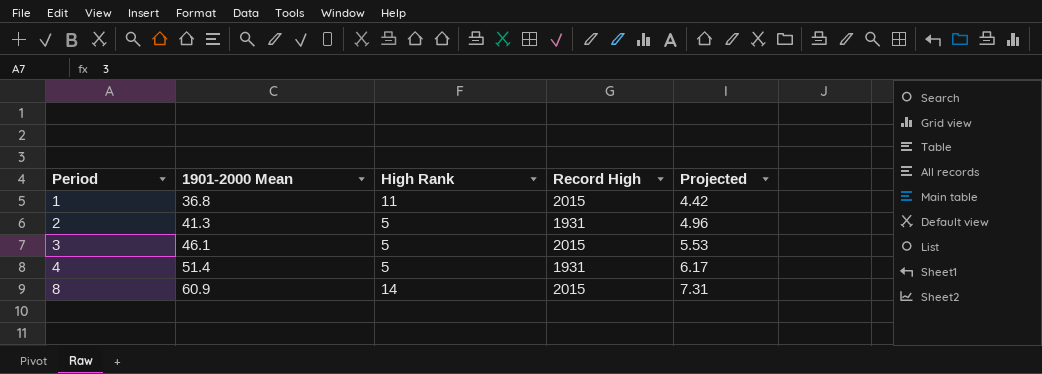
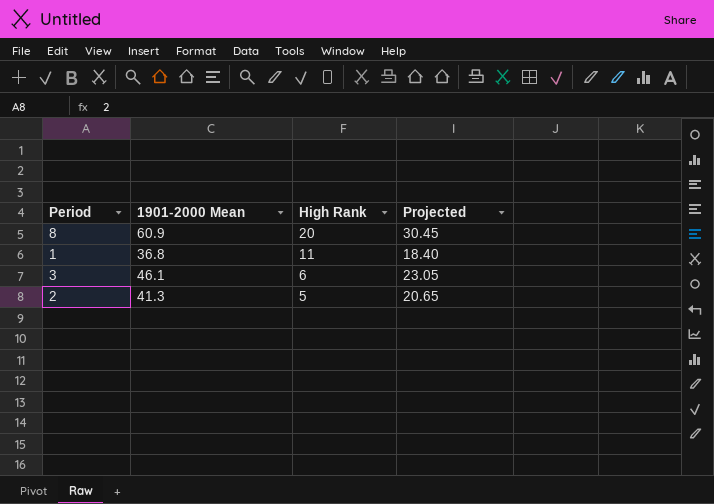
row order: Period ascending -> High Rank descending
column Record High | position: 4 -> none
column Projected | formula: [1901-2000 Mean] * 0.12 -> [1901-2000 Mean] * 0.5
row 4: 51.4 | 5 | 1931 | 6.17 -> none
8 | High Rank: 14 -> 20
3 | High Rank: 5 -> 6

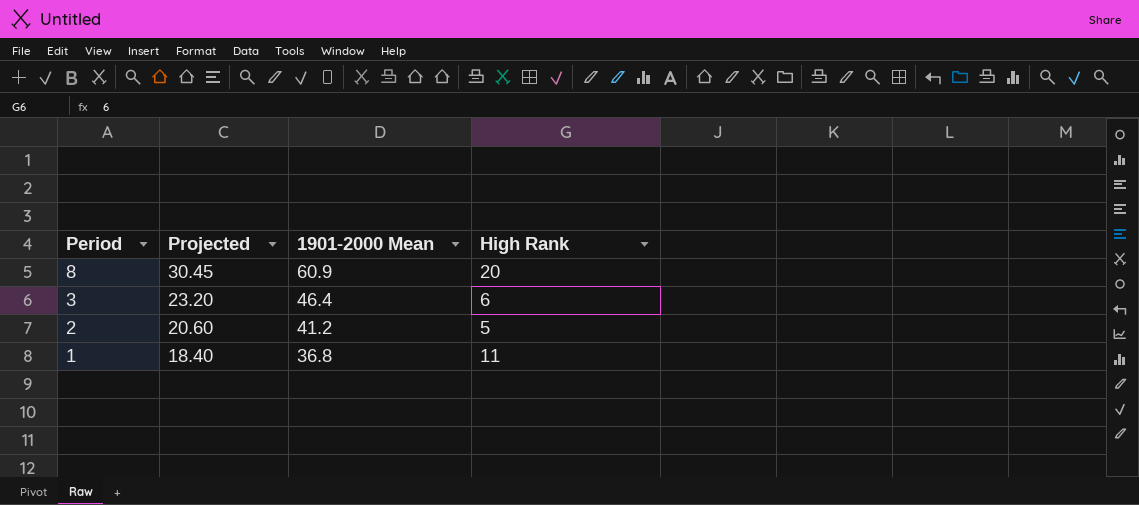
row order: High Rank descending -> Period descending
column Projected | position: 4 -> 2
3 | Projected: 23.05 -> 23.20
3 | 1901-2000 Mean: 46.1 -> 46.4
2 | Projected: 20.65 -> 20.60
2 | 1901-2000 Mean: 41.3 -> 41.2

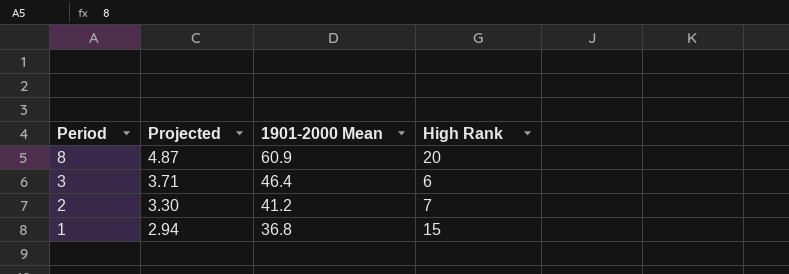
column Projected | formula: [1901-2000 Mean] * 0.5 -> [1901-2000 Mean] * 0.08
2 | High Rank: 5 -> 7
1 | High Rank: 11 -> 15

